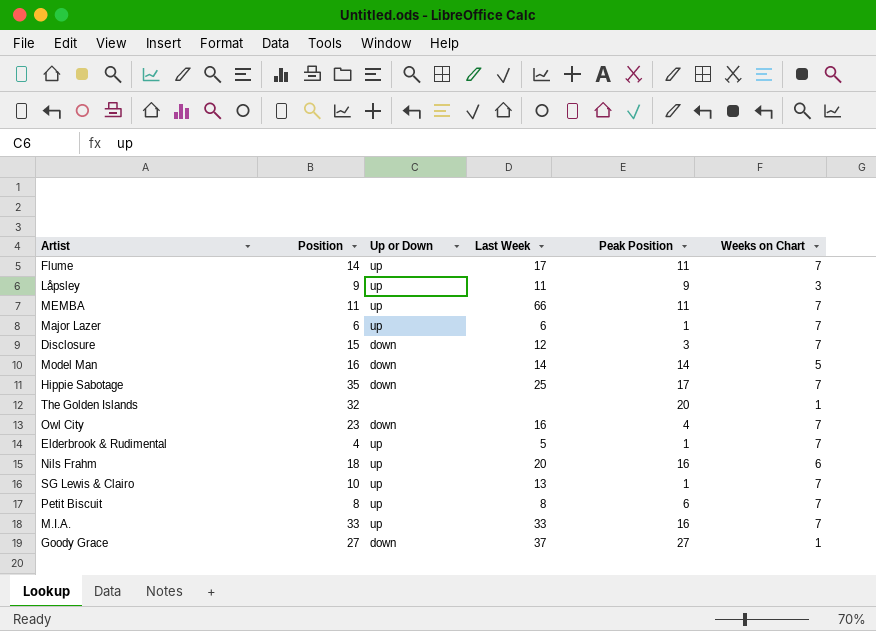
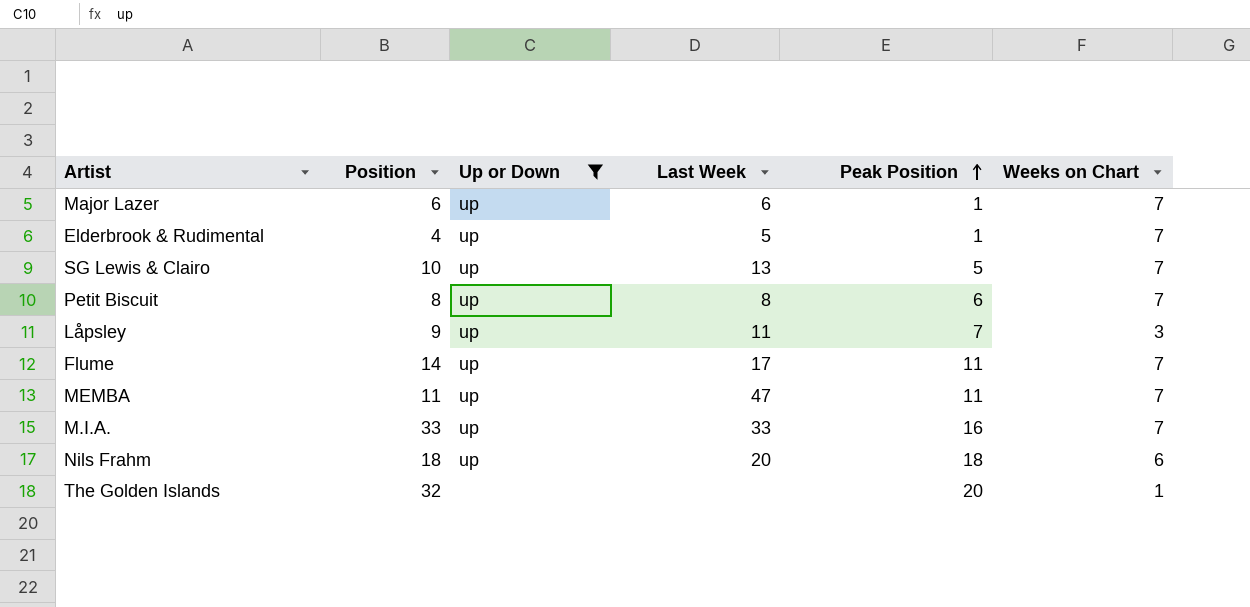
filter: none -> Up or Down != down
row order: none -> Peak Position ascending
SG Lewis & Clairo | Peak Position: 1 -> 5
Låpsley | Peak Position: 9 -> 7
MEMBA | Last Week: 66 -> 47
Nils Frahm | Peak Position: 16 -> 18

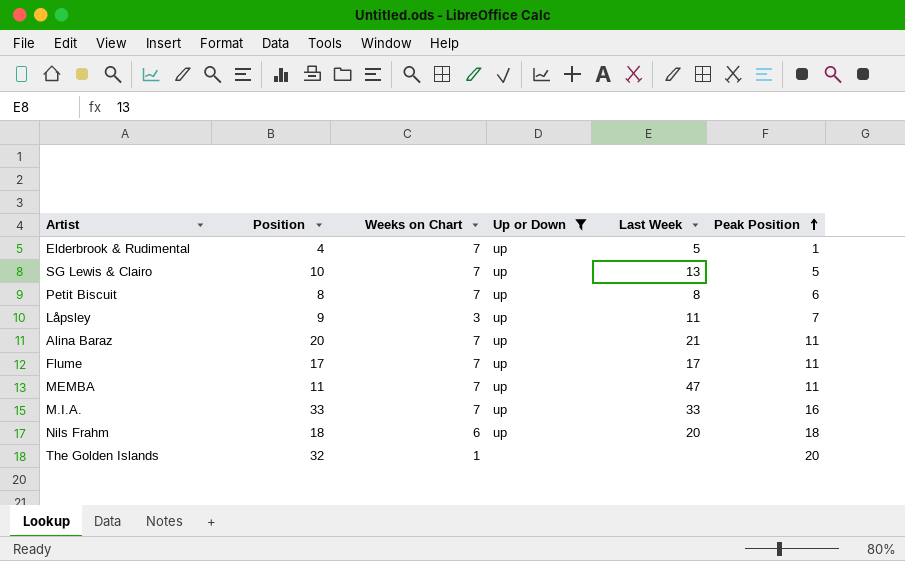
column Weeks on Chart | position: 6 -> 3
row Major Lazer: 6 | up | 6 | 1 | 7 -> none
row Alina Baraz: none -> 20 | 7 | up | 21 | 11
Flume | Position: 14 -> 17

